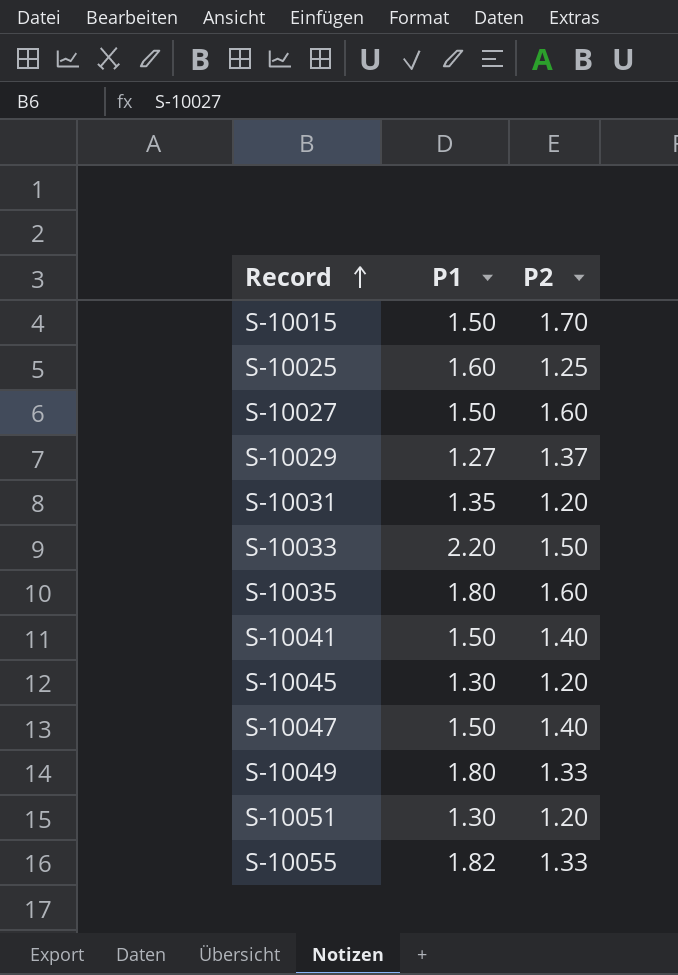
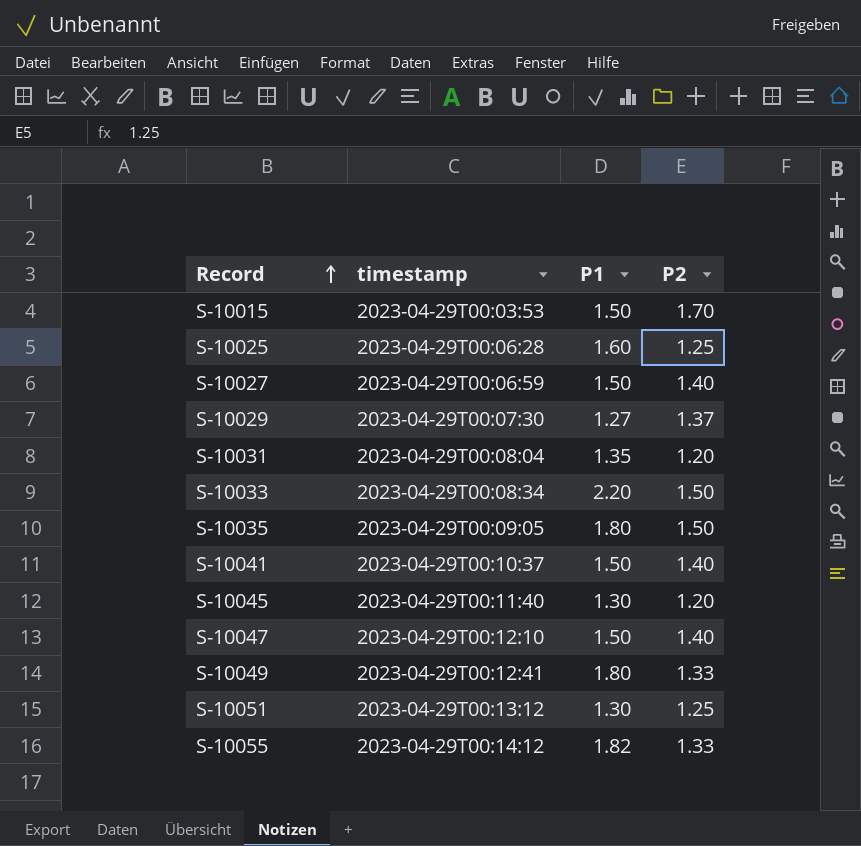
column timestamp | position: none -> 2
S-10027 | P2: 1.60 -> 1.40
S-10035 | P2: 1.60 -> 1.50
S-10051 | P2: 1.20 -> 1.25

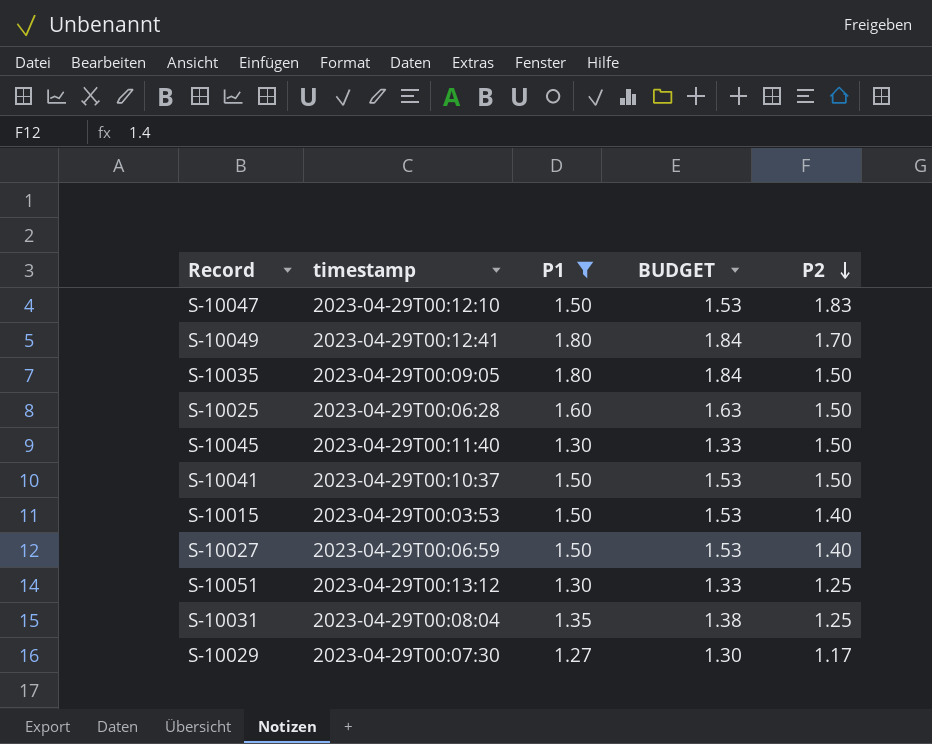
filter: none -> P1 <= 1.80
row order: Record ascending -> P2 descending
column BUDGET | formula: none -> [P1] * 1.02
S-10047 | P2: 1.40 -> 1.83
S-10049 | P2: 1.33 -> 1.70
S-10025 | P2: 1.25 -> 1.50
S-10045 | P2: 1.20 -> 1.50
S-10041 | P2: 1.40 -> 1.50
S-10015 | P2: 1.70 -> 1.40
S-10031 | P2: 1.20 -> 1.25
S-10029 | P2: 1.37 -> 1.17

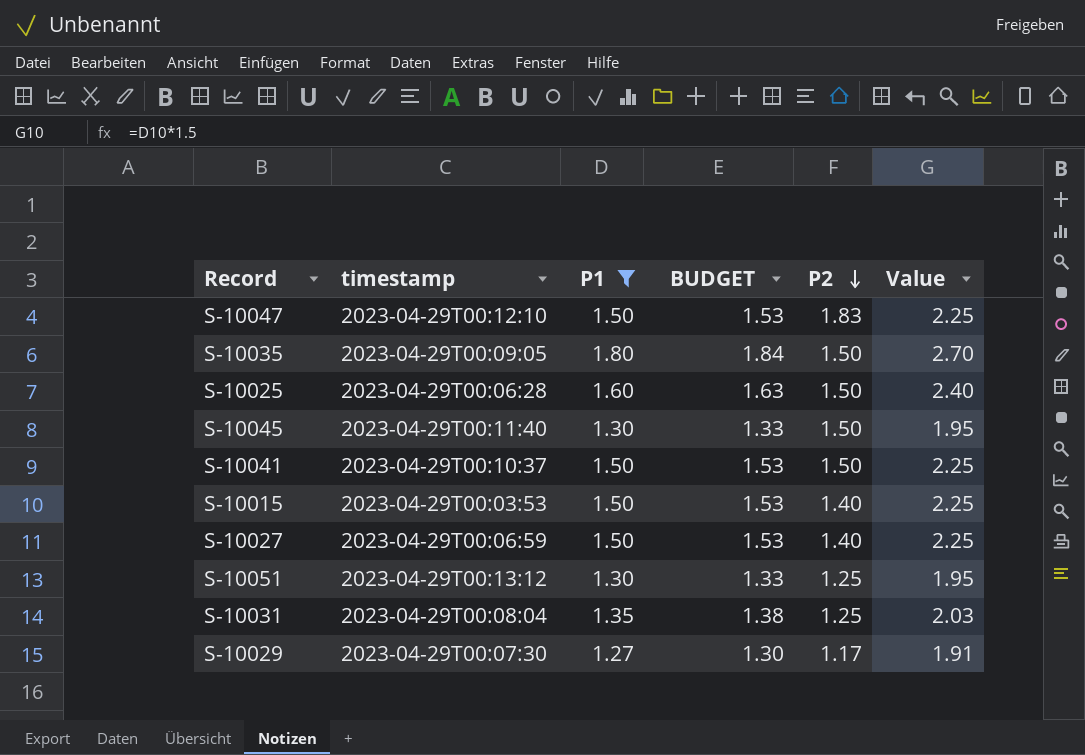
column Value | formula: none -> [P1] * 1.5
row S-10049: 2023-04-29T00:12:41 | 1.80 | 1.84 | 1.70 -> none

